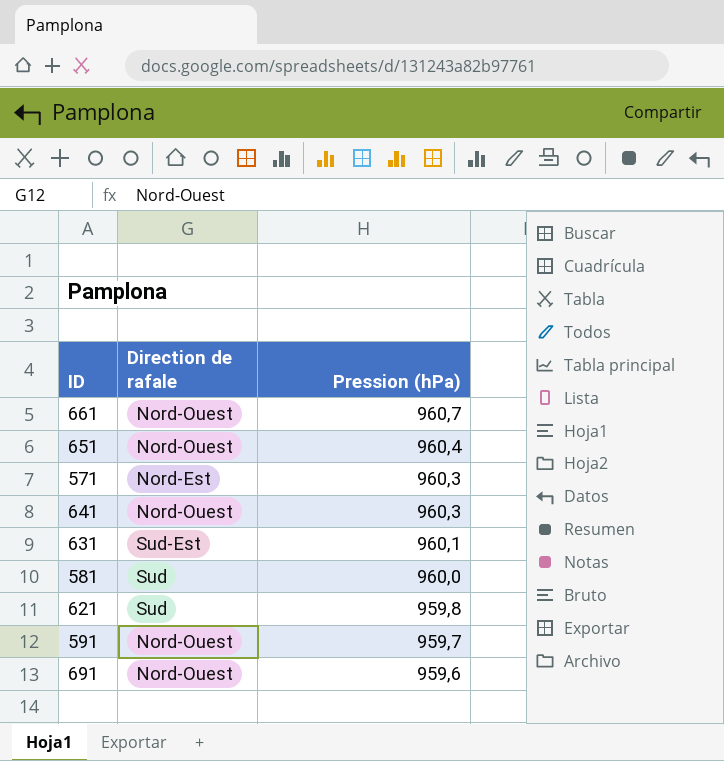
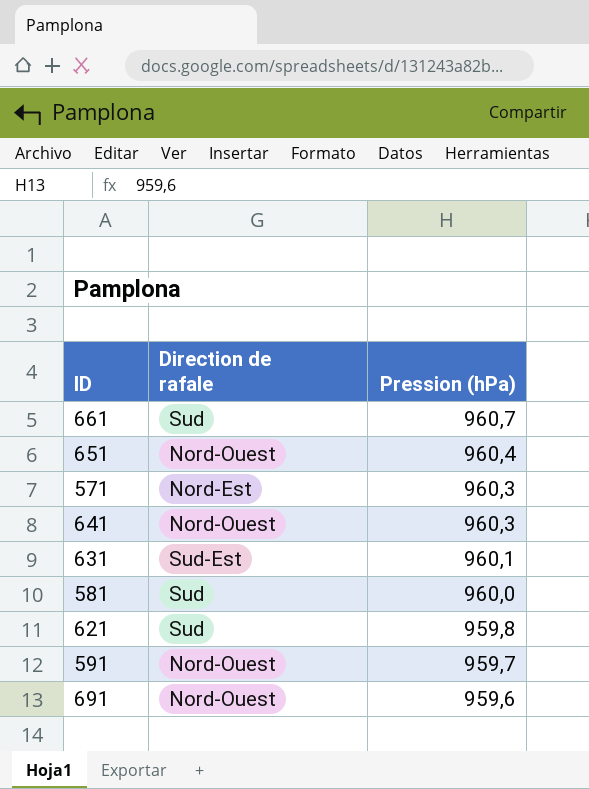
661 | Direction de rafale: Nord-Ouest -> Sud

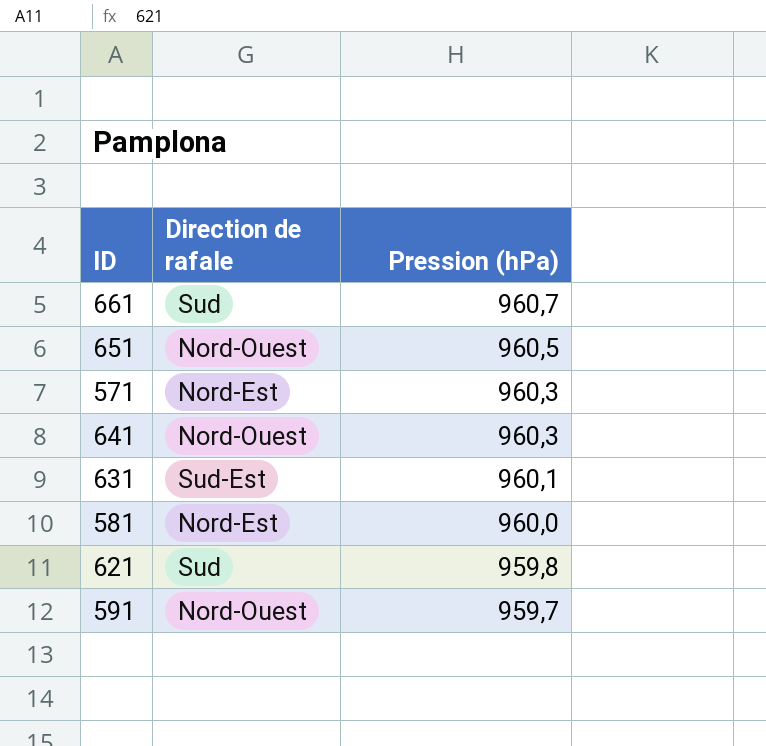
row 691: Nord-Ouest | 959,6 -> none
651 | Pression (hPa): 960,4 -> 960,5
581 | Direction de rafale: Sud -> Nord-Est

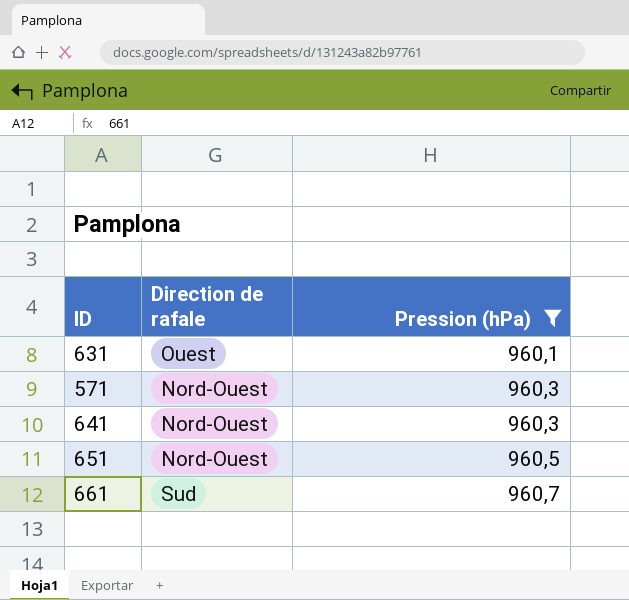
filter: none -> Pression (hPa) >= 960,1
row order: Pression (hPa) descending -> Pression (hPa) ascending
631 | Direction de rafale: Sud-Est -> Ouest
571 | Direction de rafale: Nord-Est -> Nord-Ouest

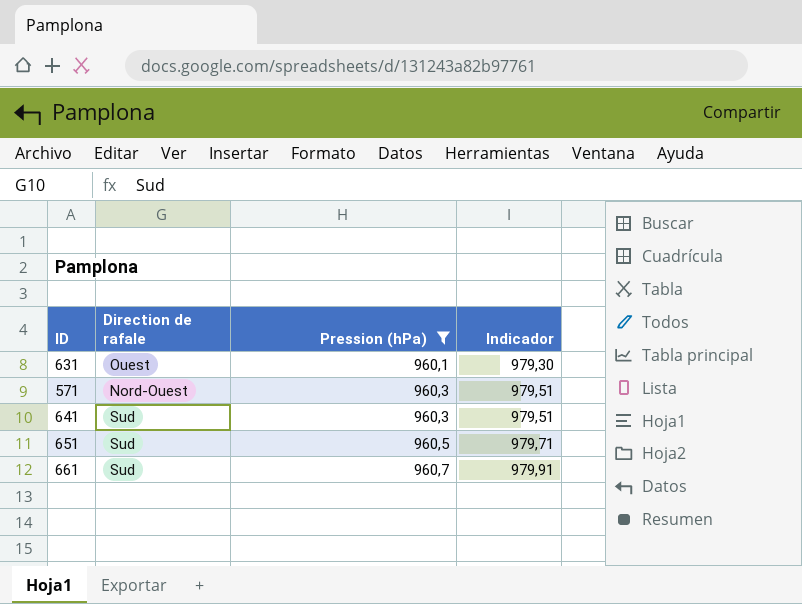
column Indicador | formula: none -> [Pression (hPa)] * 1,02
641 | Direction de rafale: Nord-Ouest -> Sud
651 | Direction de rafale: Nord-Ouest -> Sud

